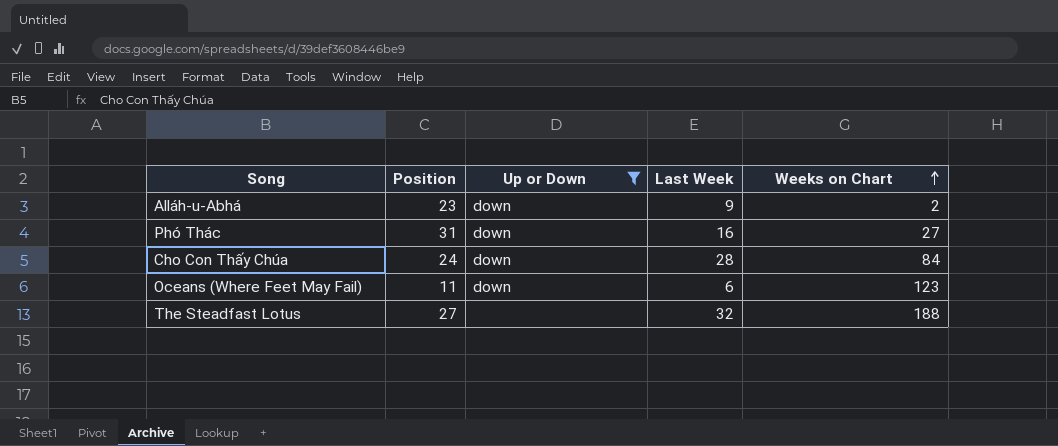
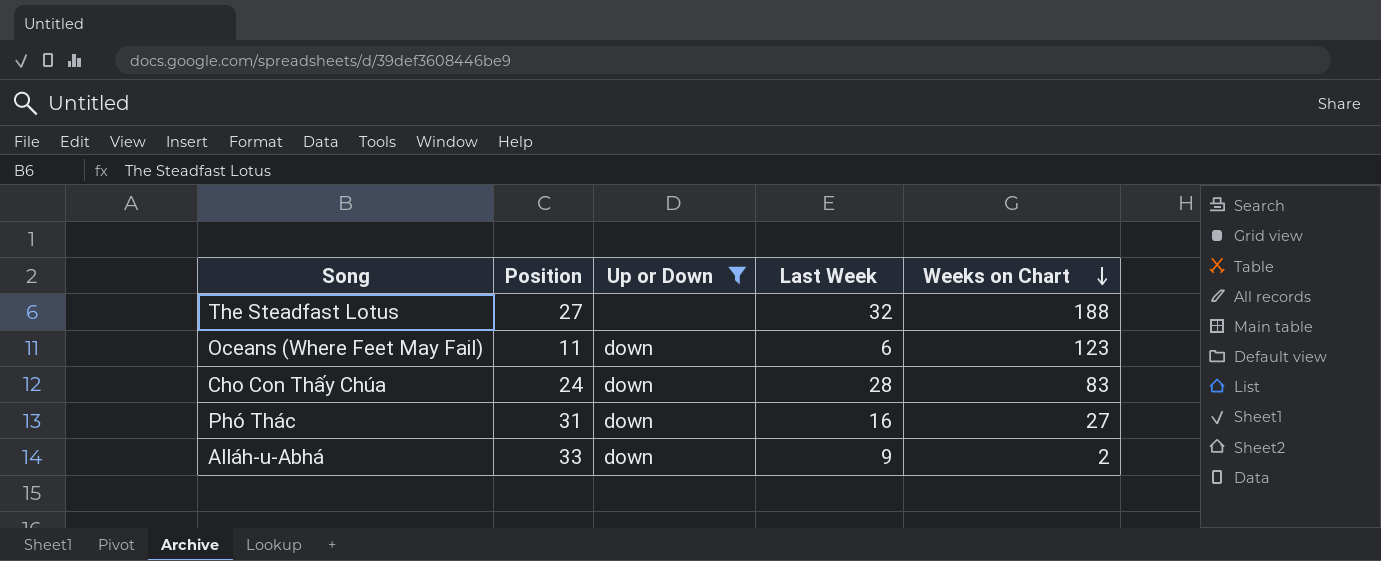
row order: Weeks on Chart ascending -> Weeks on Chart descending
Cho Con Thấy Chúa | Weeks on Chart: 84 -> 83
Alláh-u-Abhá | Position: 23 -> 33

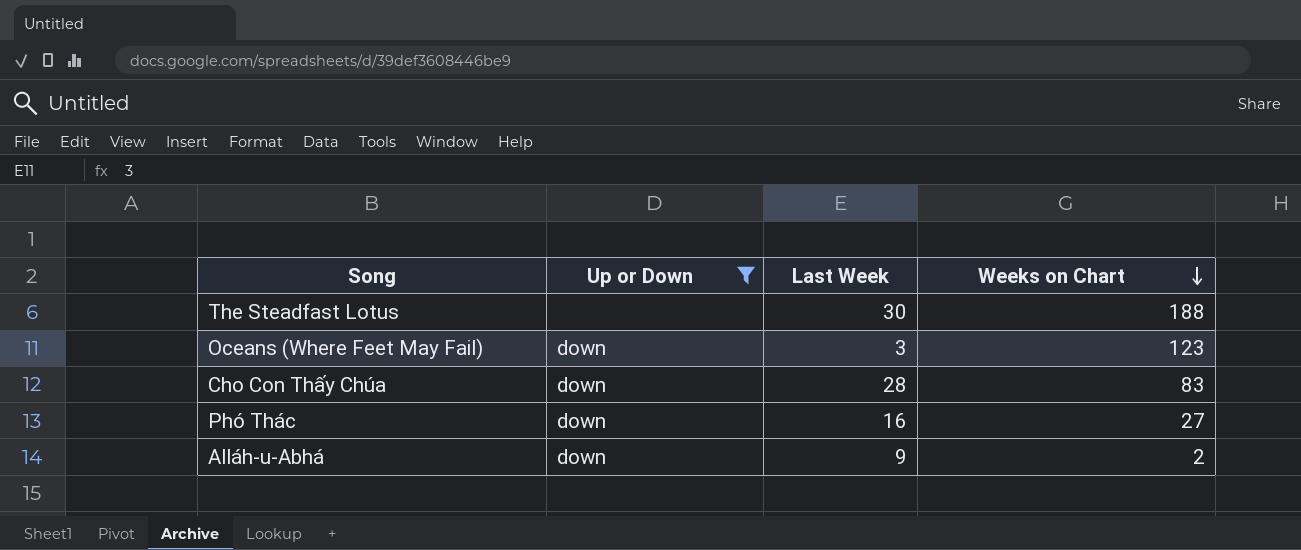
column Position | position: 2 -> none
The Steadfast Lotus | Last Week: 32 -> 30
Oceans (Where Feet May Fail) | Last Week: 6 -> 3

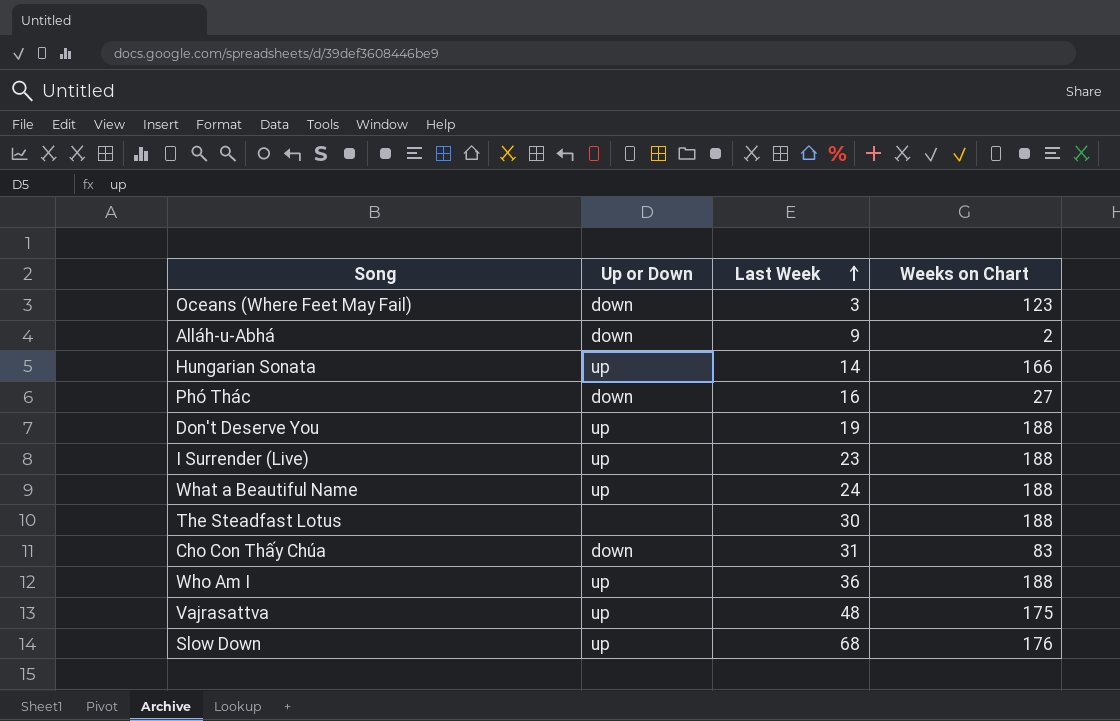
filter: Up or Down != up -> none
row order: Weeks on Chart descending -> Last Week ascending
Cho Con Thấy Chúa | Last Week: 28 -> 31

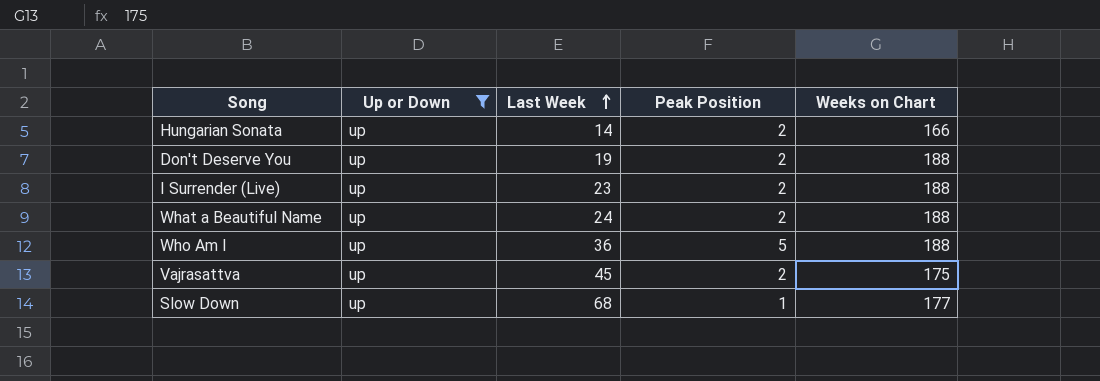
filter: none -> Up or Down = up
column Peak Position | position: none -> 4
Vajrasattva | Last Week: 48 -> 45
Slow Down | Weeks on Chart: 176 -> 177

